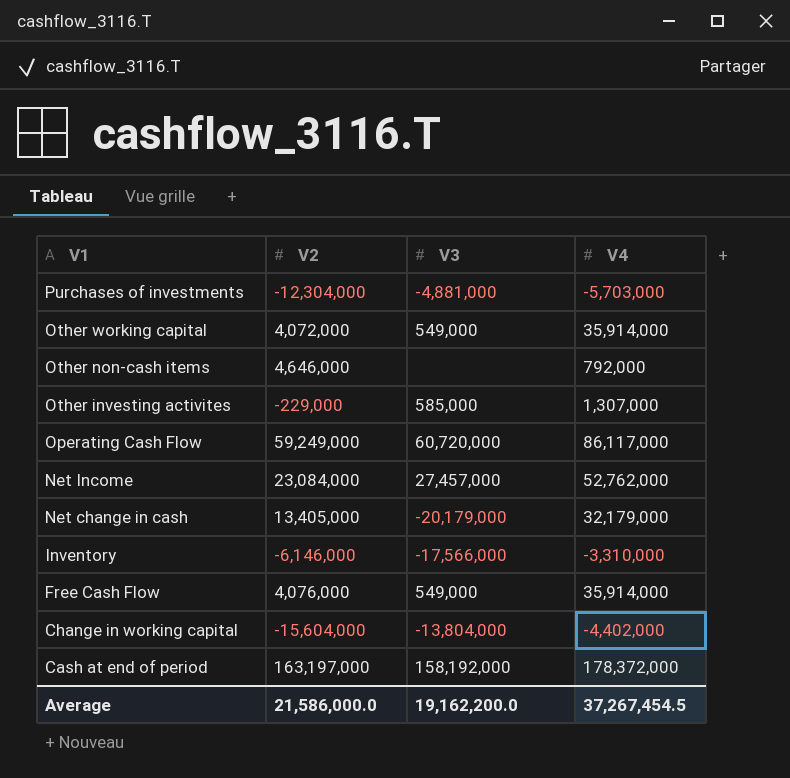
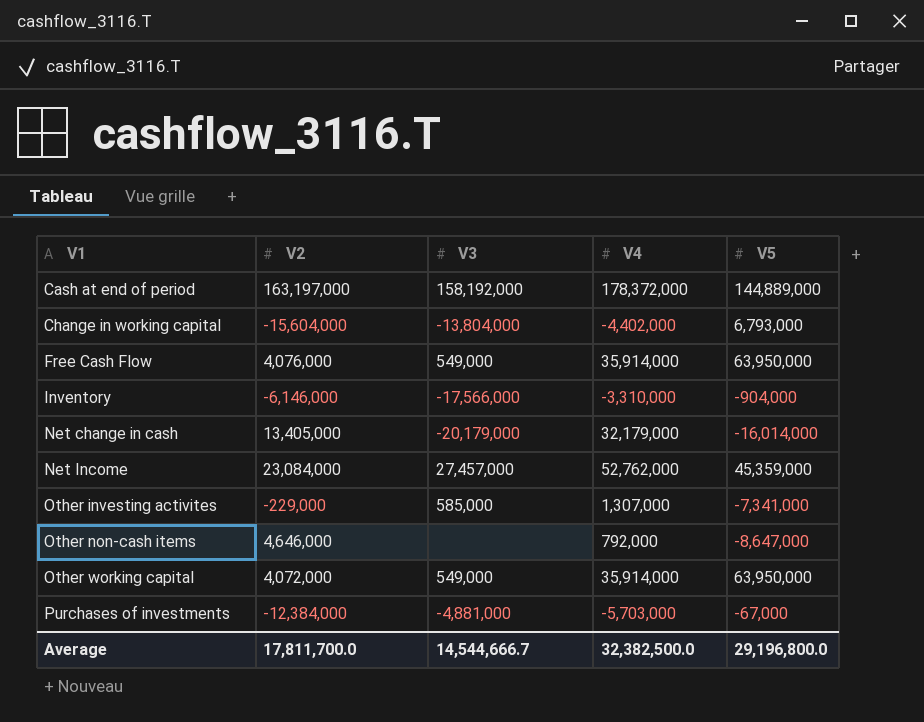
row order: V1 descending -> V1 ascending
column V5 | position: none -> 5
row Operating Cash Flow: 59,249,000 | 60,720,000 | 86,117,000 -> none
Purchases of investments | V2: -12,304,000 -> -12,384,000
Average | V2: 21,586,000.0 -> 17,811,700.0
Average | V3: 19,162,200.0 -> 14,544,666.7
Average | V4: 37,267,454.5 -> 32,382,500.0

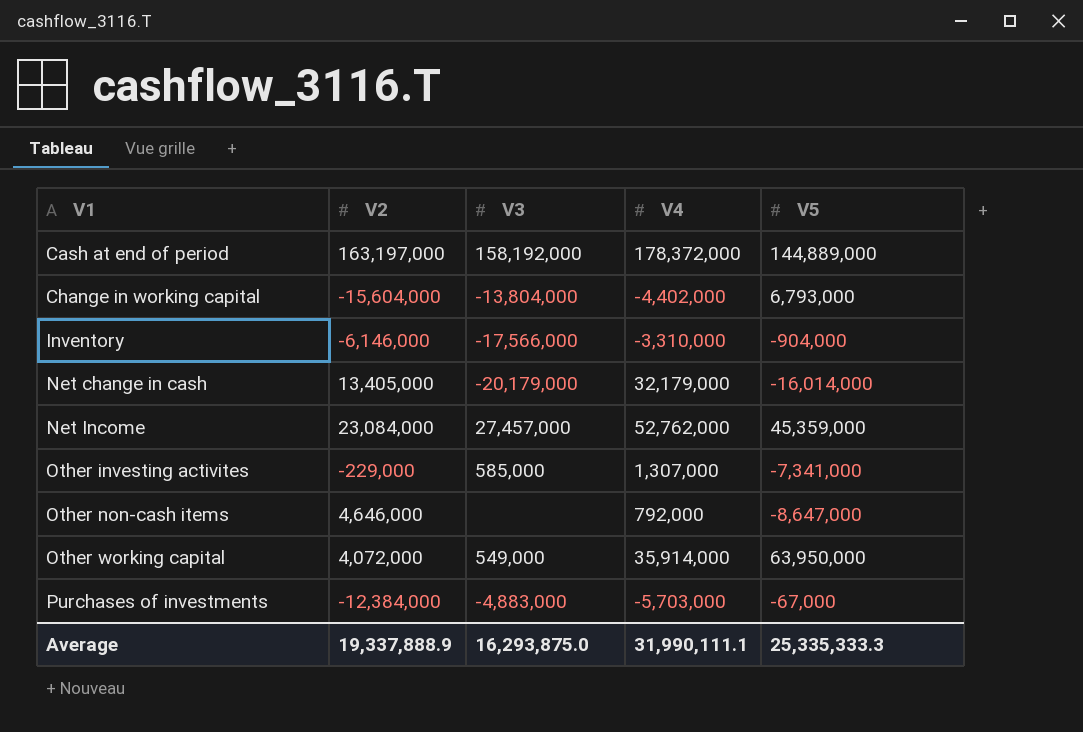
row Free Cash Flow: 4,076,000 | 549,000 | 35,914,000 | 63,950,000 -> none
Purchases of investments | V3: -4,881,000 -> -4,883,000
Average | V2: 17,811,700.0 -> 19,337,888.9
Average | V3: 14,544,666.7 -> 16,293,875.0
Average | V4: 32,382,500.0 -> 31,990,111.1
Average | V5: 29,196,800.0 -> 25,335,333.3

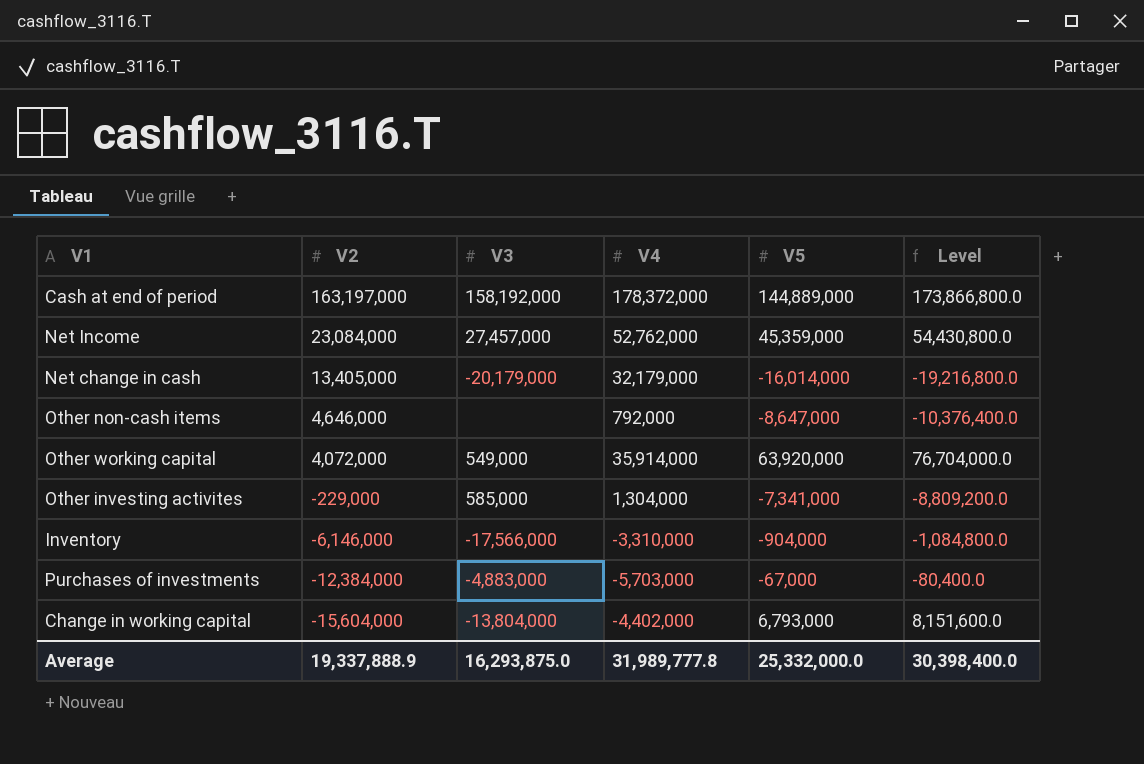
row order: V1 ascending -> V2 descending
column Level | formula: none -> [V5] * 1.2
Other working capital | V5: 63,950,000 -> 63,920,000
Other investing activites | V4: 1,307,000 -> 1,304,000
Average | V4: 31,990,111.1 -> 31,989,777.8
Average | V5: 25,335,333.3 -> 25,332,000.0

